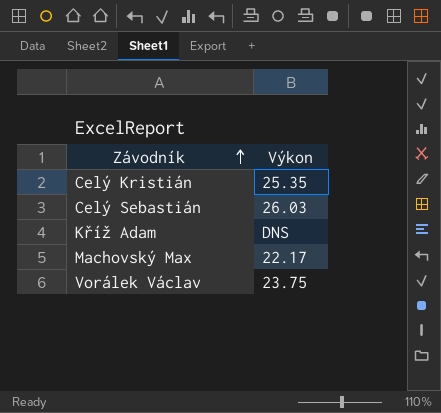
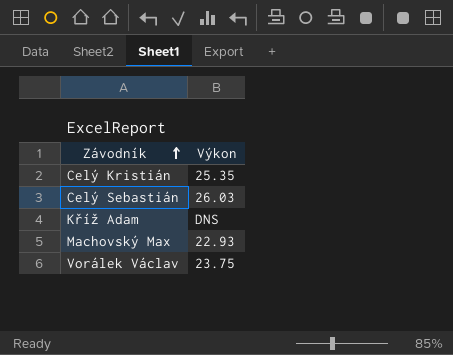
Machovský Max | Výkon: 22.17 -> 22.93

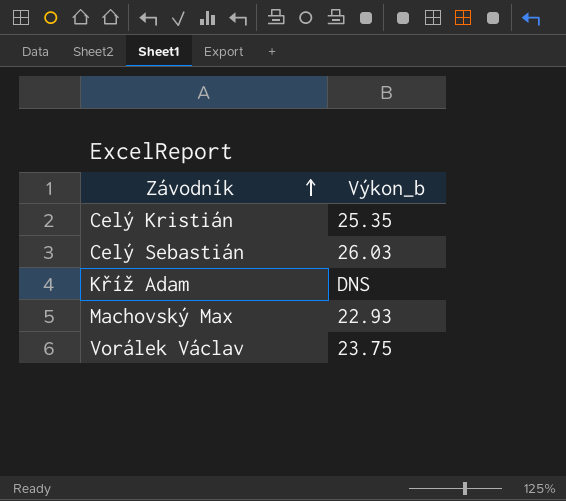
column name: Výkon -> Výkon_b

